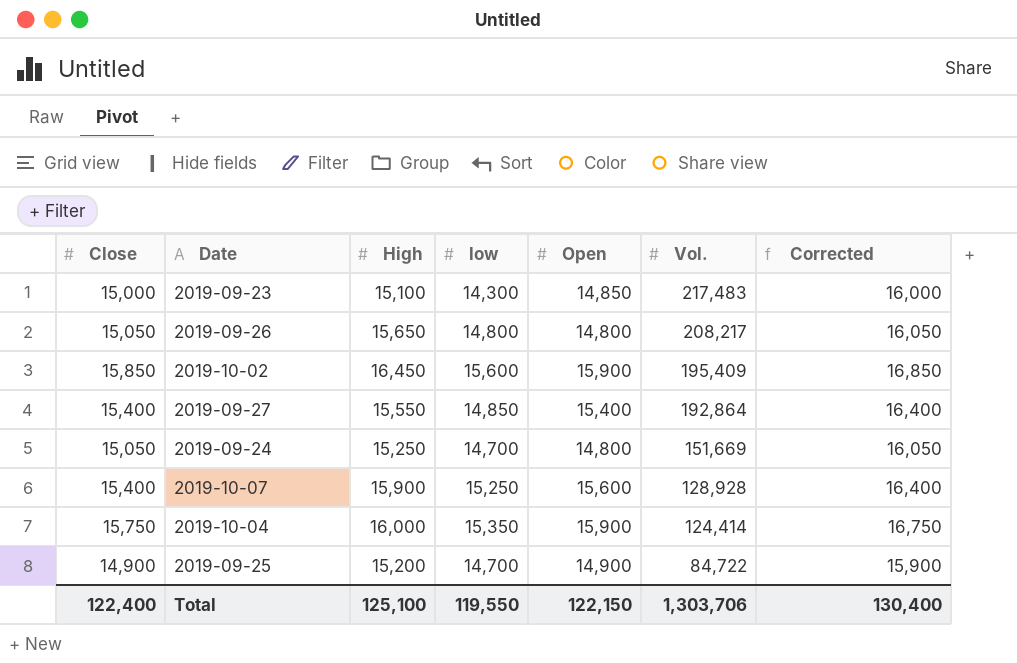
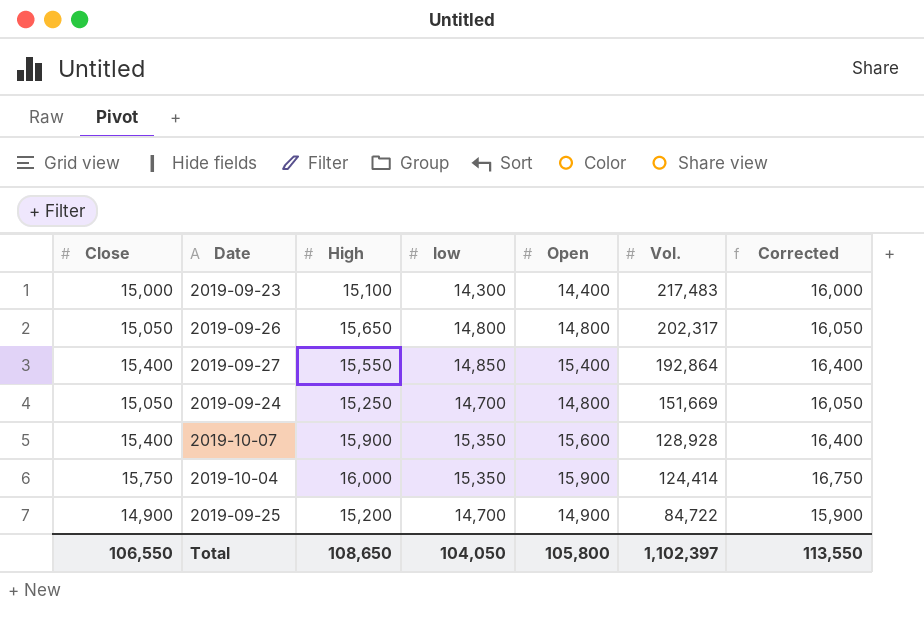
row 2019-10-02: 15,850 | 16,450 | 15,600 | 15,900 | 195,409 | 16,850 -> none
2019-09-23 | Open: 14,850 -> 14,400
2019-09-26 | Vol.: 208,217 -> 202,317
2019-10-07 | low: 15,250 -> 15,350
Total | Close: 122,400 -> 106,550
Total | High: 125,100 -> 108,650
Total | low: 119,550 -> 104,050
Total | Open: 122,150 -> 105,800
Total | Vol.: 1,303,706 -> 1,102,397
Total | Corrected: 130,400 -> 113,550

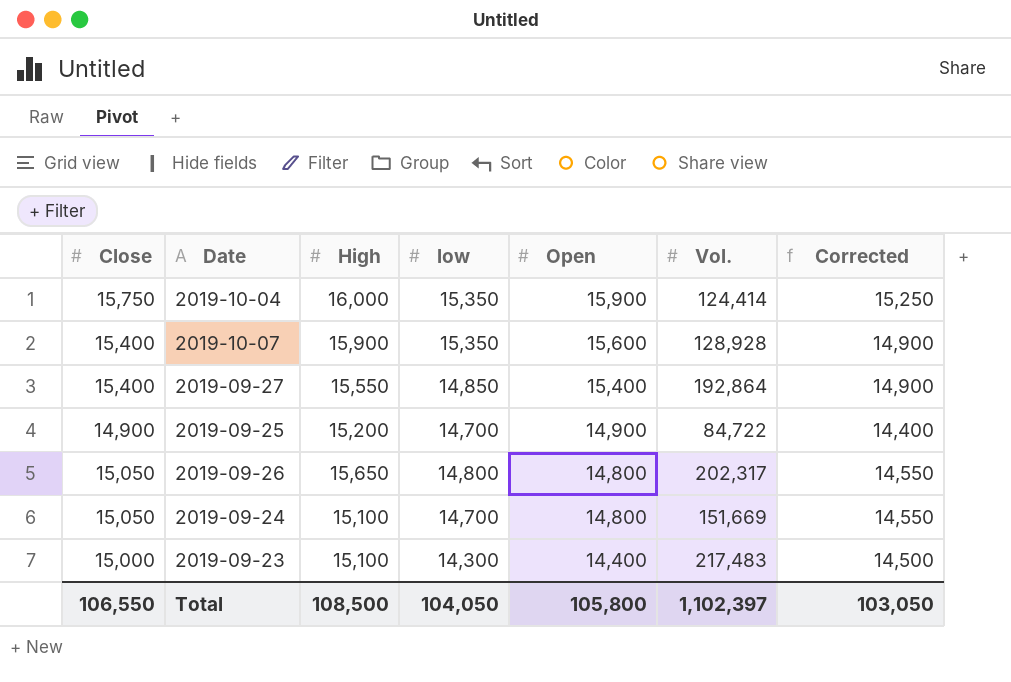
row order: Vol. descending -> Open descending
column Corrected | formula: [Close] + 1000 -> [Close] - 500
2019-09-24 | High: 15,250 -> 15,100
Total | High: 108,650 -> 108,500
Total | Corrected: 113,550 -> 103,050

